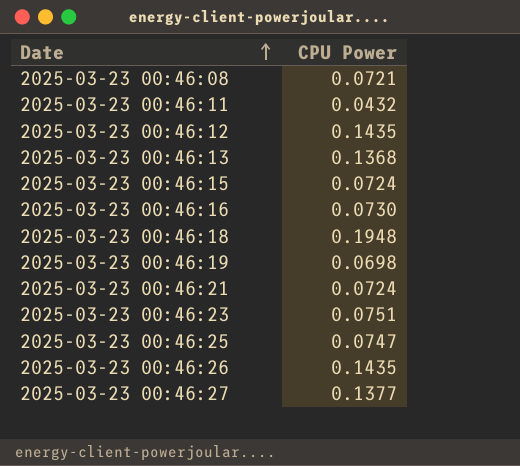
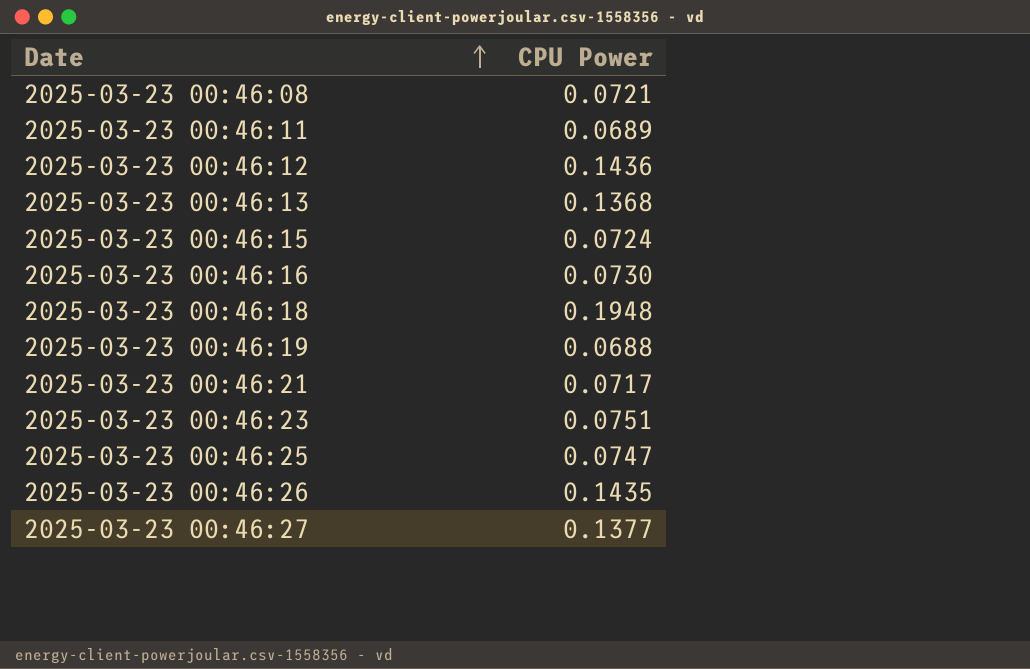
2025-03-23 00:46:11 | CPU Power: 0.0432 -> 0.0689
2025-03-23 00:46:12 | CPU Power: 0.1435 -> 0.1436
2025-03-23 00:46:19 | CPU Power: 0.0698 -> 0.0688
2025-03-23 00:46:21 | CPU Power: 0.0724 -> 0.0717

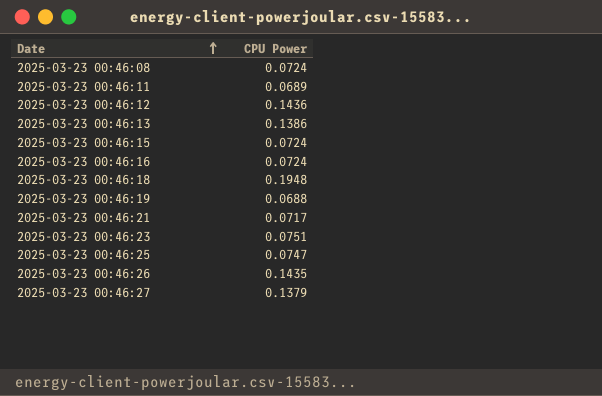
2025-03-23 00:46:08 | CPU Power: 0.0721 -> 0.0724
2025-03-23 00:46:13 | CPU Power: 0.1368 -> 0.1386
2025-03-23 00:46:16 | CPU Power: 0.0730 -> 0.0724
2025-03-23 00:46:27 | CPU Power: 0.1377 -> 0.1379

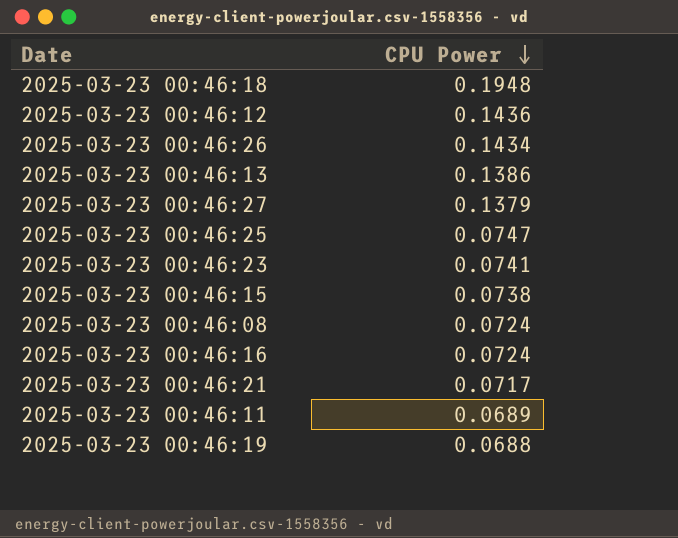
row order: Date ascending -> CPU Power descending
2025-03-23 00:46:26 | CPU Power: 0.1435 -> 0.1434
2025-03-23 00:46:23 | CPU Power: 0.0751 -> 0.0741
2025-03-23 00:46:15 | CPU Power: 0.0724 -> 0.0738

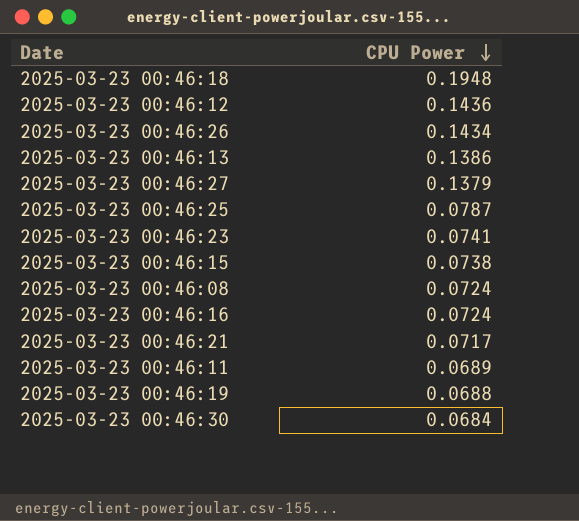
2025-03-23 00:46:25 | CPU Power: 0.0747 -> 0.0787
row 2025-03-23 00:46:30: none -> 0.0684

